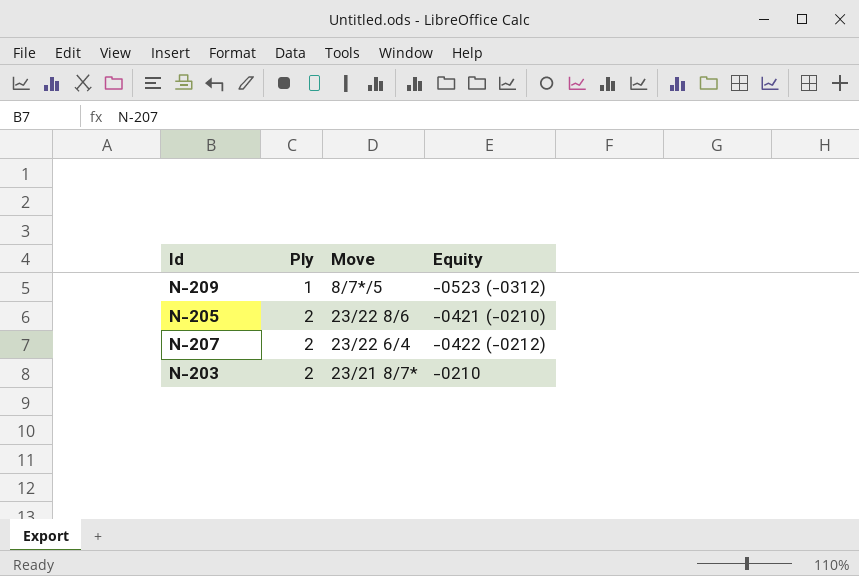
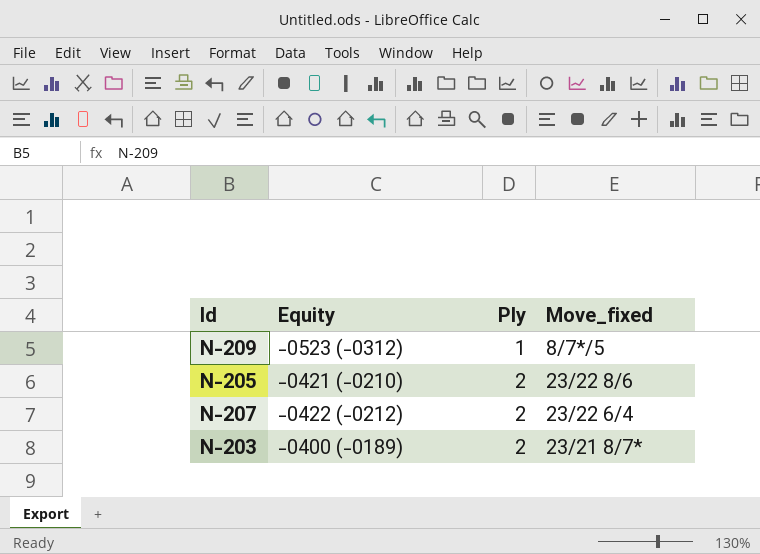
column Equity | position: 4 -> 2
column name: Move -> Move_fixed
N-203 | Equity: -0210 -> -0400 (-0189)

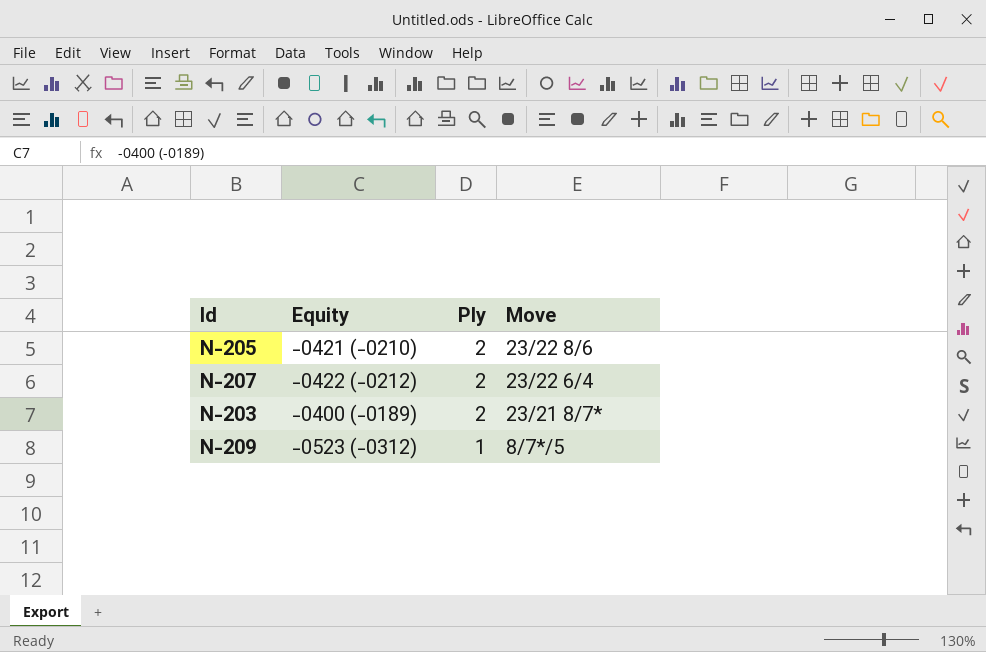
row order: Ply ascending -> Ply descending
column name: Move_fixed -> Move

